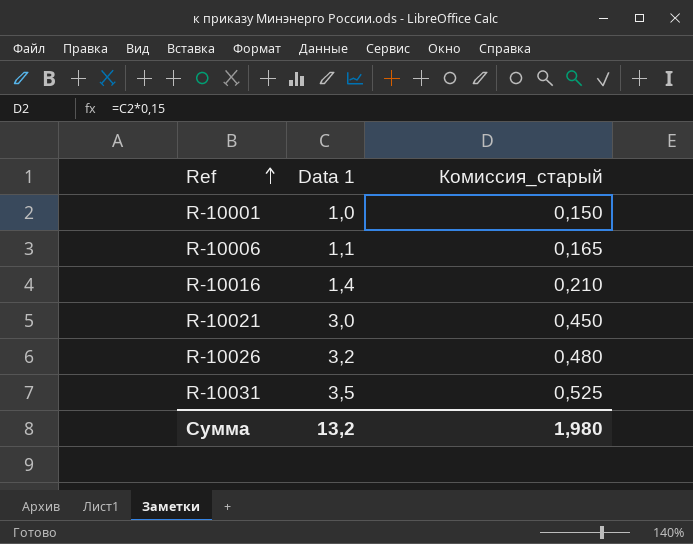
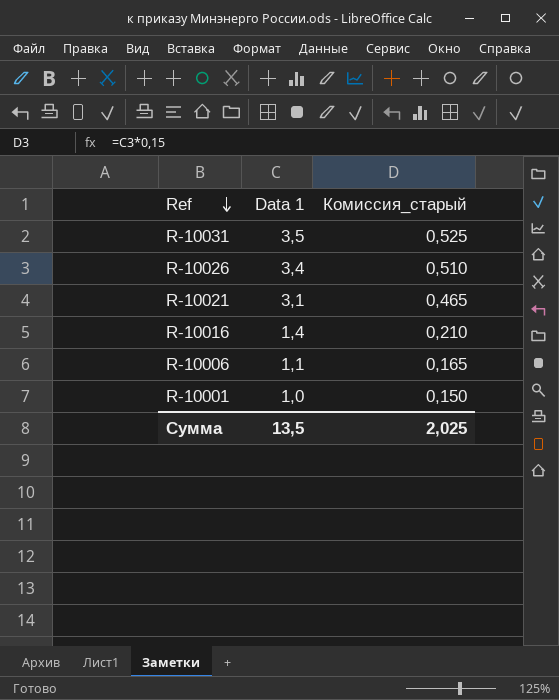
row order: Ref ascending -> Ref descending
R-10026 | Data 1: 3,2 -> 3,4
R-10026 | Комиссия_старый: 0,480 -> 0,510
R-10021 | Data 1: 3,0 -> 3,1
R-10021 | Комиссия_старый: 0,450 -> 0,465
Сумма | Data 1: 13,2 -> 13,5
Сумма | Комиссия_старый: 1,980 -> 2,025

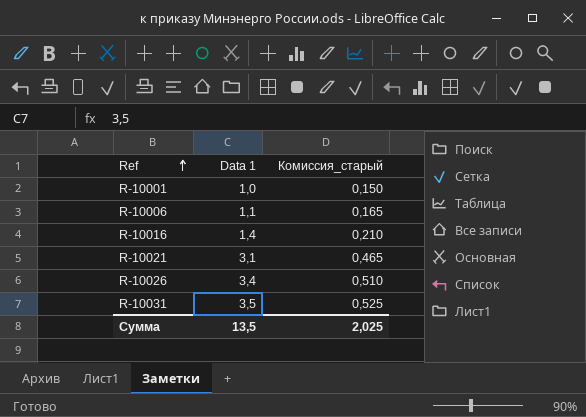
row order: Ref descending -> Ref ascending

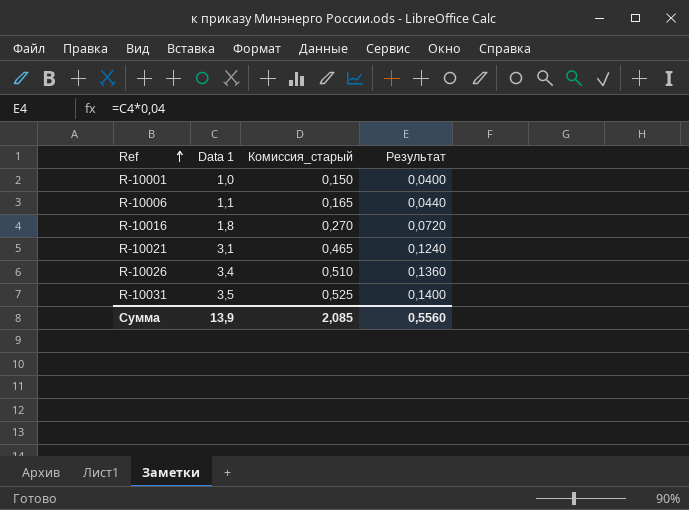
column Результат | formula: none -> [Data 1] * 0,04
R-10016 | Data 1: 1,4 -> 1,8
R-10016 | Комиссия_старый: 0,210 -> 0,270
Сумма | Data 1: 13,5 -> 13,9
Сумма | Комиссия_старый: 2,025 -> 2,085

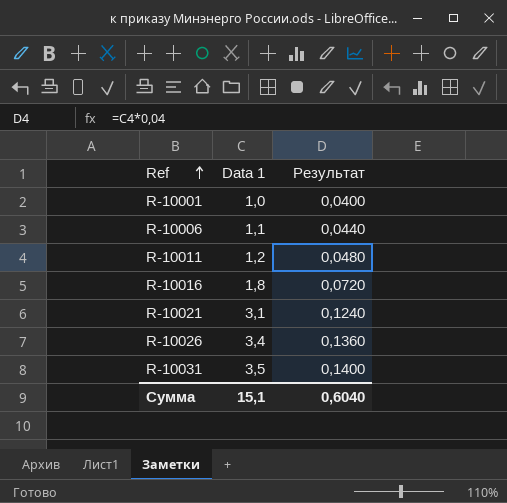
column Комиссия_старый | formula: [Data 1] * 0,15 -> none
row R-10011: none -> 1,2 | 0,0480
Сумма | Data 1: 13,9 -> 15,1
Сумма | Результат: 0,5560 -> 0,6040

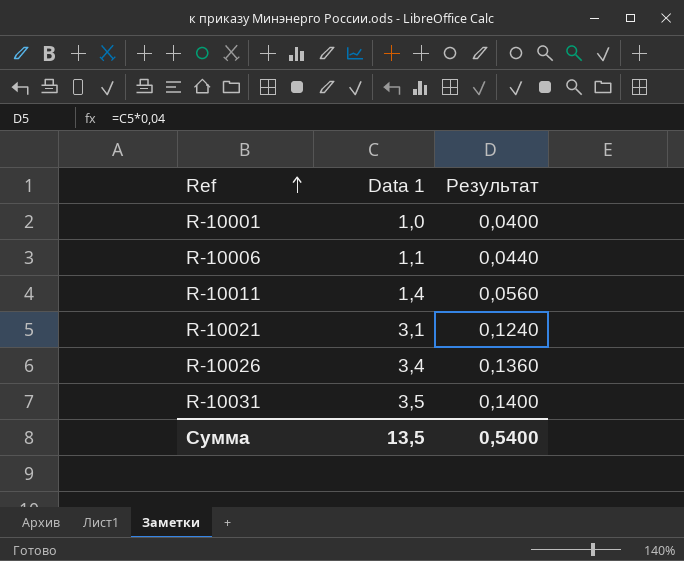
row R-10016: 1,8 | 0,0720 -> none
R-10011 | Data 1: 1,2 -> 1,4
R-10011 | Результат: 0,0480 -> 0,0560
Сумма | Data 1: 15,1 -> 13,5
Сумма | Результат: 0,6040 -> 0,5400

